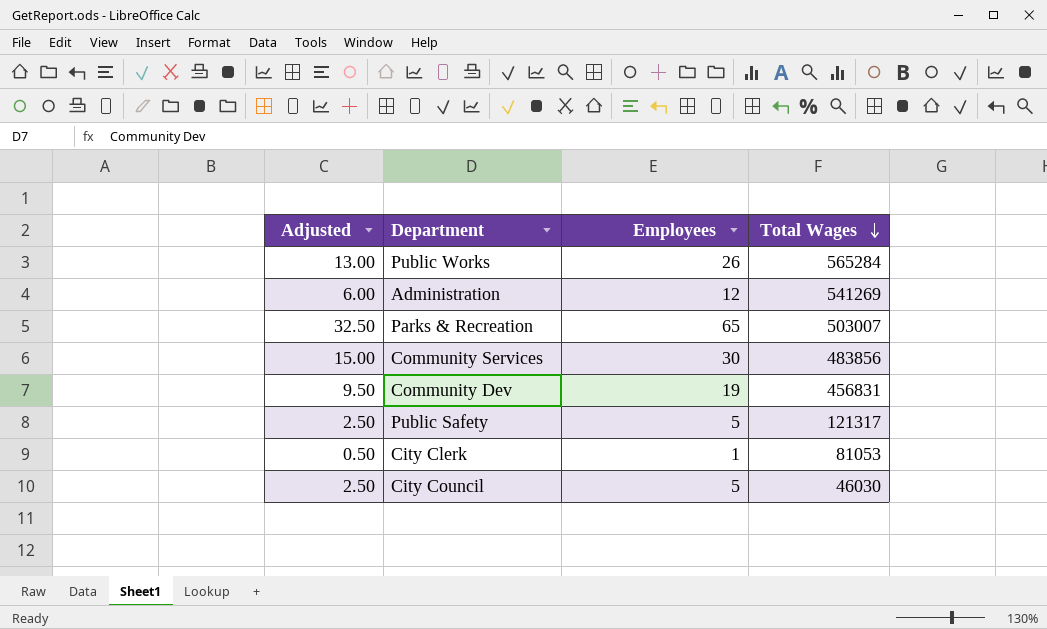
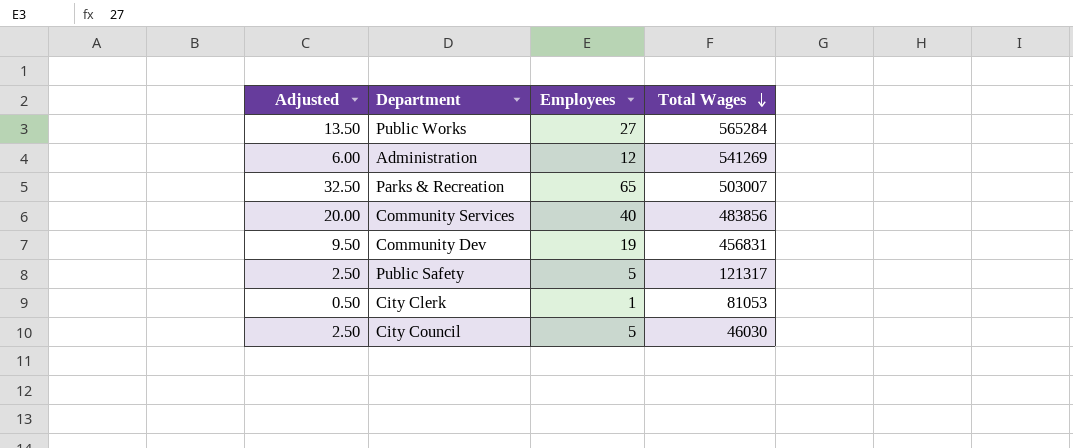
Public Works | Adjusted: 13.00 -> 13.50
Public Works | Employees: 26 -> 27
Community Services | Adjusted: 15.00 -> 20.00
Community Services | Employees: 30 -> 40

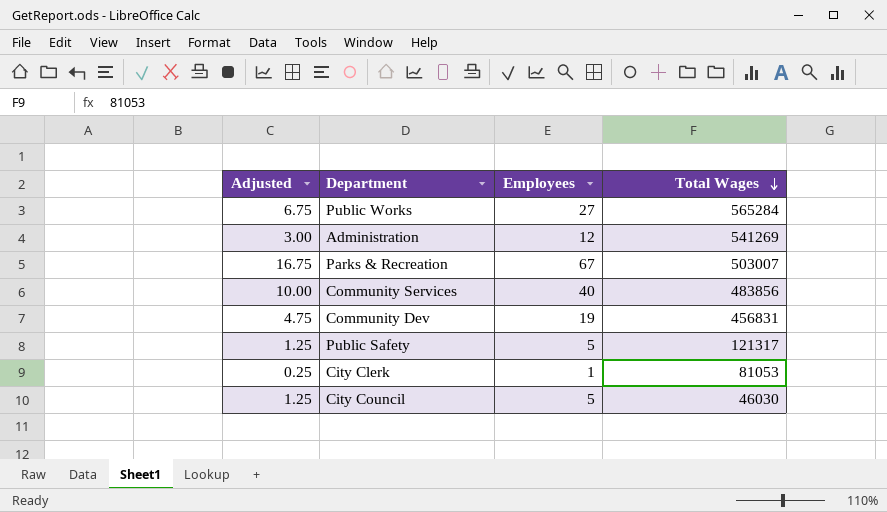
column Adjusted | formula: [Employees] * 0.5 -> [Employees] * 0.25
Parks & Recreation | Employees: 65 -> 67

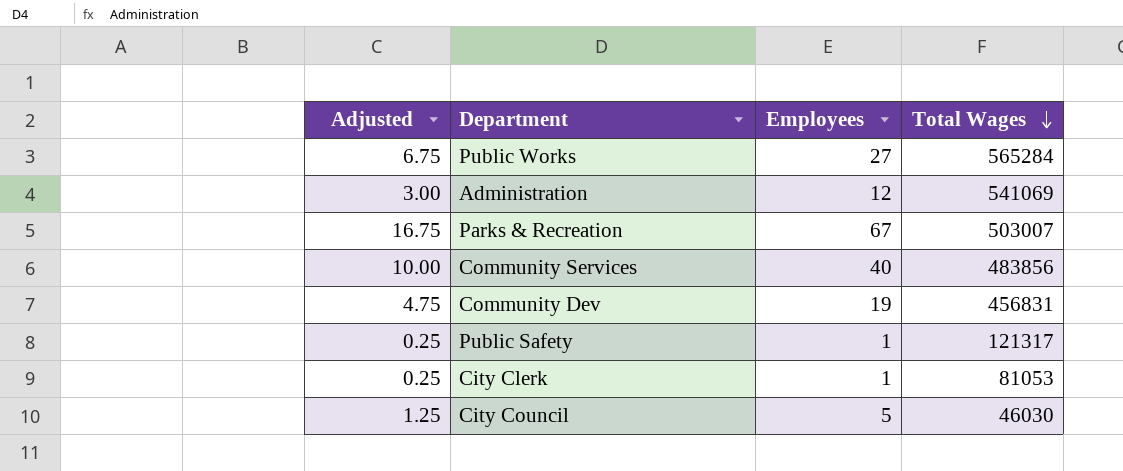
Administration | Total Wages: 541269 -> 541069
Public Safety | Adjusted: 1.25 -> 0.25
Public Safety | Employees: 5 -> 1

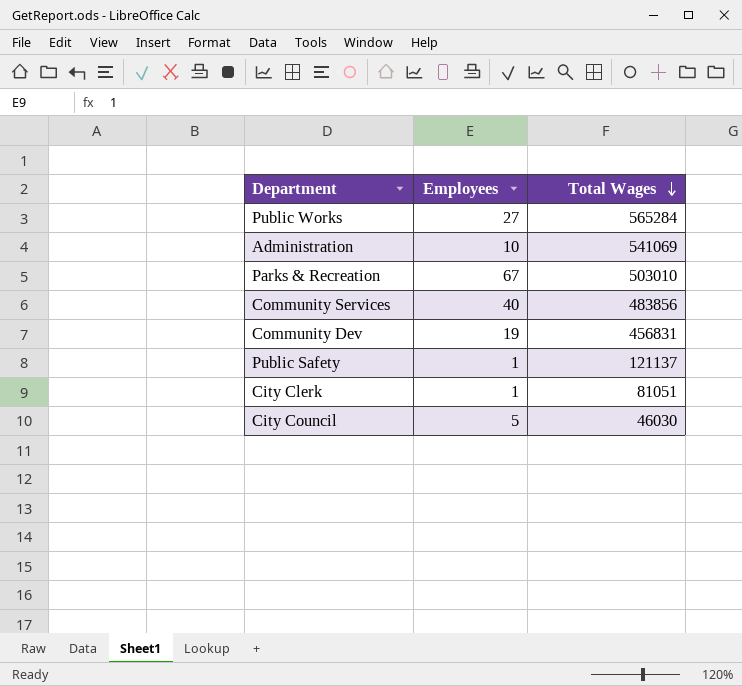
column Adjusted | formula: [Employees] * 0.25 -> none
Administration | Employees: 12 -> 10
Parks & Recreation | Total Wages: 503007 -> 503010
Public Safety | Total Wages: 121317 -> 121137
City Clerk | Total Wages: 81053 -> 81051

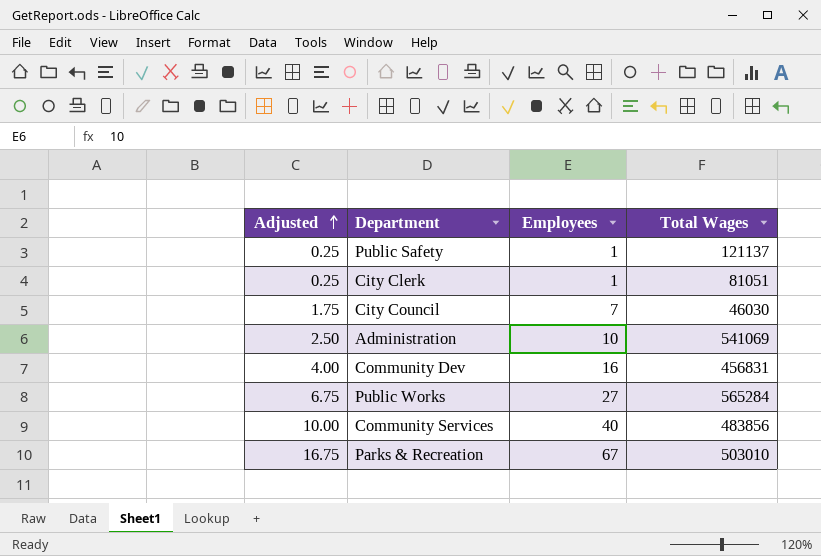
row order: Total Wages descending -> Adjusted ascending
column Adjusted | formula: none -> [Employees] * 0.25
City Council | Employees: 5 -> 7
Community Dev | Employees: 19 -> 16

